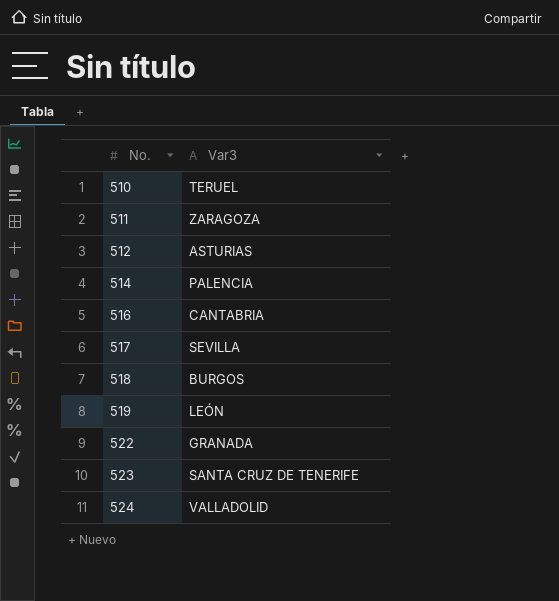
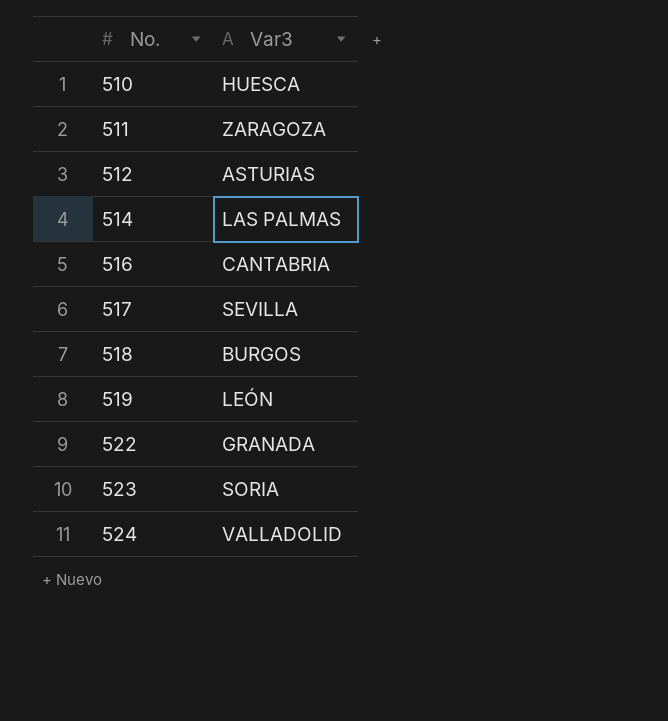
510 | Var3: TERUEL -> HUESCA
514 | Var3: PALENCIA -> LAS PALMAS
523 | Var3: SANTA CRUZ DE TENERIFE -> SORIA

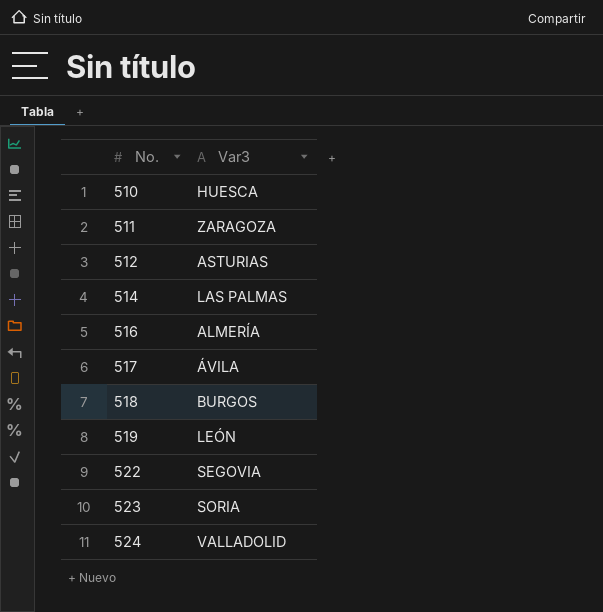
516 | Var3: CANTABRIA -> ALMERÍA
517 | Var3: SEVILLA -> ÁVILA
522 | Var3: GRANADA -> SEGOVIA

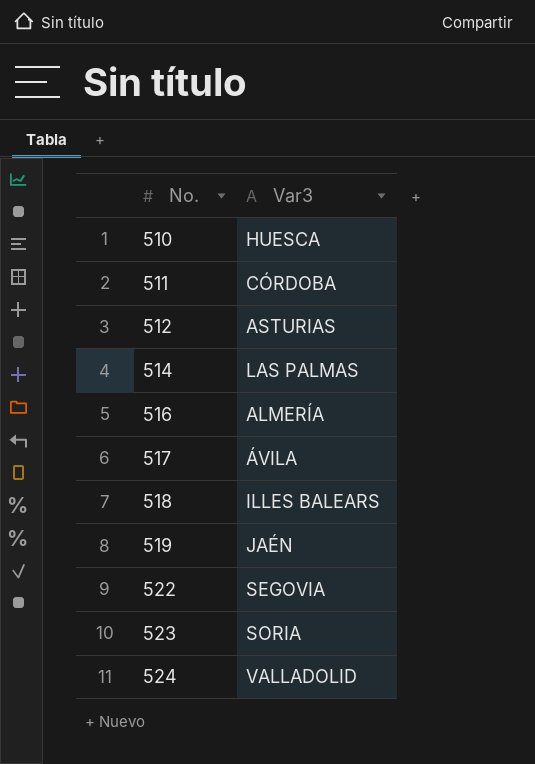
511 | Var3: ZARAGOZA -> CÓRDOBA
518 | Var3: BURGOS -> ILLES BALEARS
519 | Var3: LEÓN -> JAÉN

